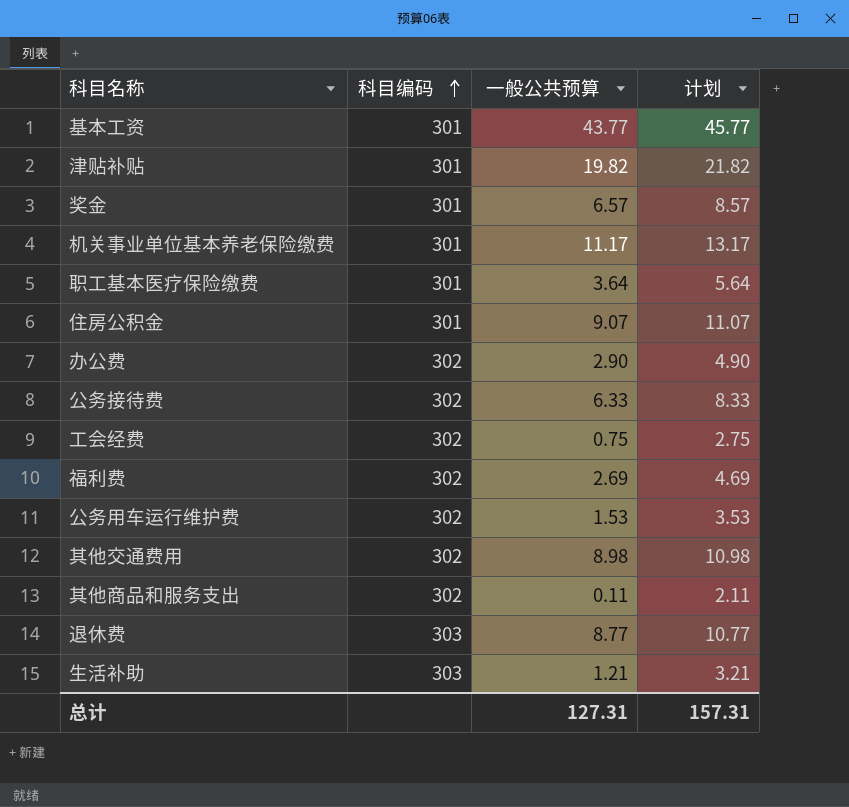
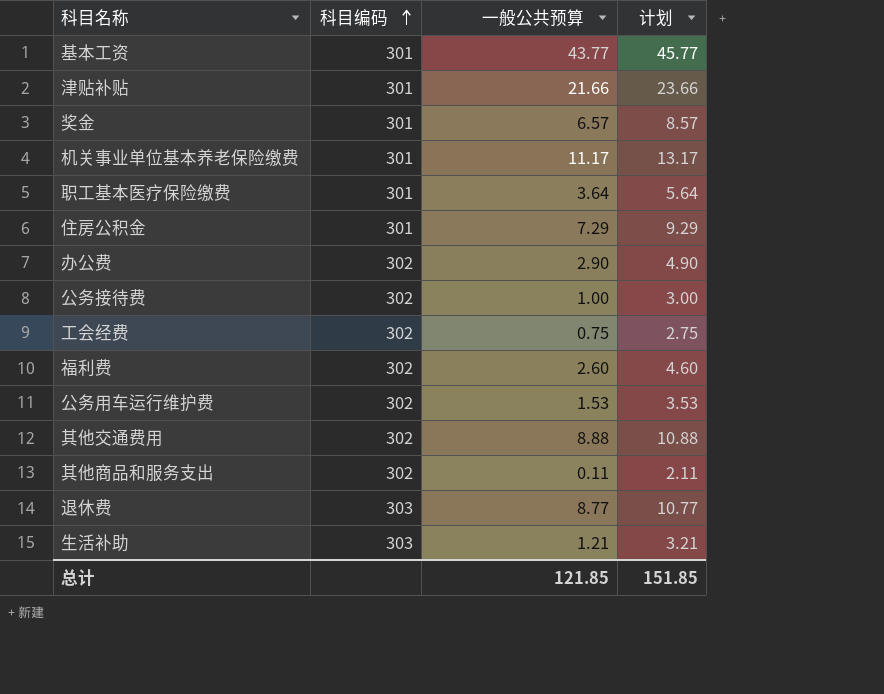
津贴补贴 | 一般公共预算: 19.82 -> 21.66
津贴补贴 | 计划: 21.82 -> 23.66
住房公积金 | 一般公共预算: 9.07 -> 7.29
住房公积金 | 计划: 11.07 -> 9.29
公务接待费 | 一般公共预算: 6.33 -> 1.00
公务接待费 | 计划: 8.33 -> 3.00
福利费 | 一般公共预算: 2.69 -> 2.60
福利费 | 计划: 4.69 -> 4.60
其他交通费用 | 一般公共预算: 8.98 -> 8.88
其他交通费用 | 计划: 10.98 -> 10.88
总计 | 一般公共预算: 127.31 -> 121.85
总计 | 计划: 157.31 -> 151.85

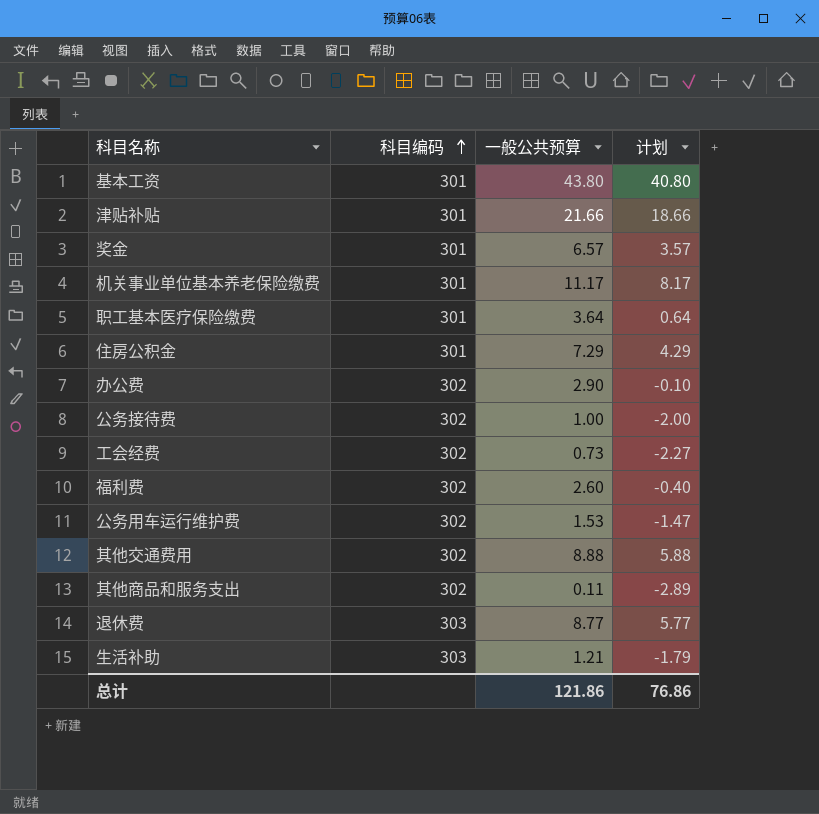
column 计划 | formula: [一般公共预算] + 2 -> [一般公共预算] - 3
基本工资 | 一般公共预算: 43.77 -> 43.80
工会经费 | 一般公共预算: 0.75 -> 0.73
总计 | 一般公共预算: 121.85 -> 121.86
总计 | 计划: 151.85 -> 76.86

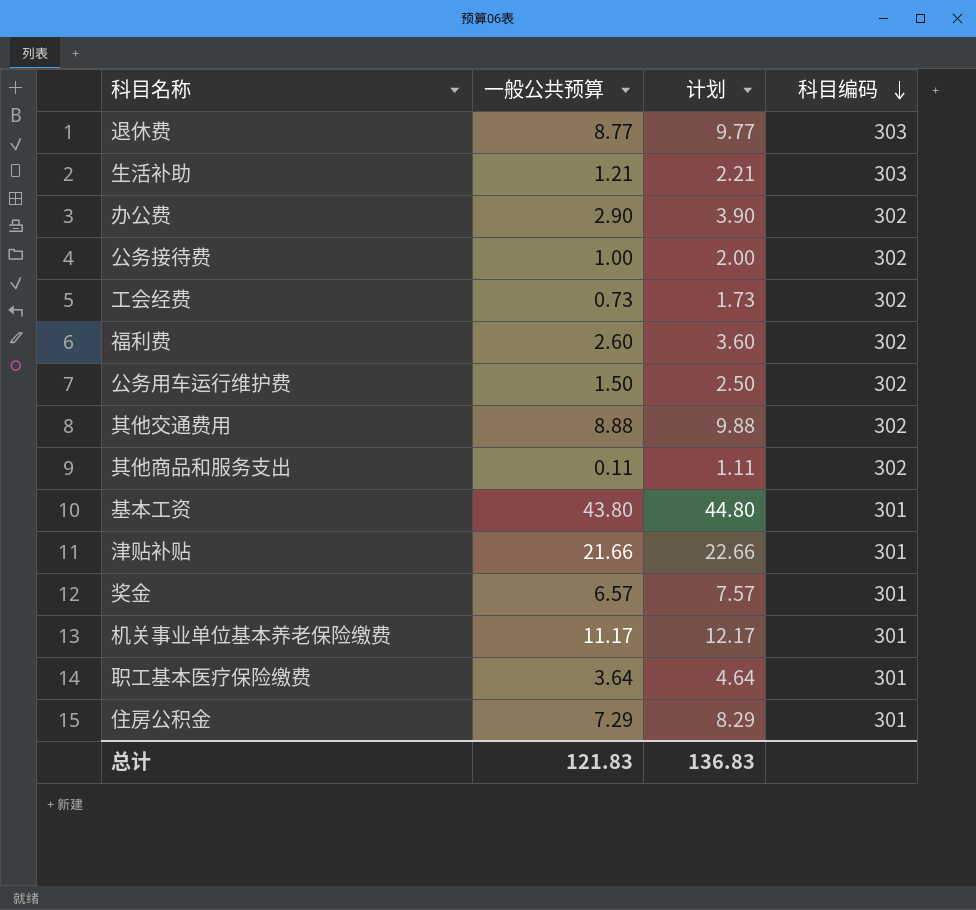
row order: 科目编码 ascending -> 科目编码 descending
column 计划 | formula: [一般公共预算] - 3 -> [一般公共预算] + 1
column 科目编码 | position: 2 -> 4
公务用车运行维护费 | 一般公共预算: 1.53 -> 1.50
总计 | 一般公共预算: 121.86 -> 121.83
总计 | 计划: 76.86 -> 136.83

